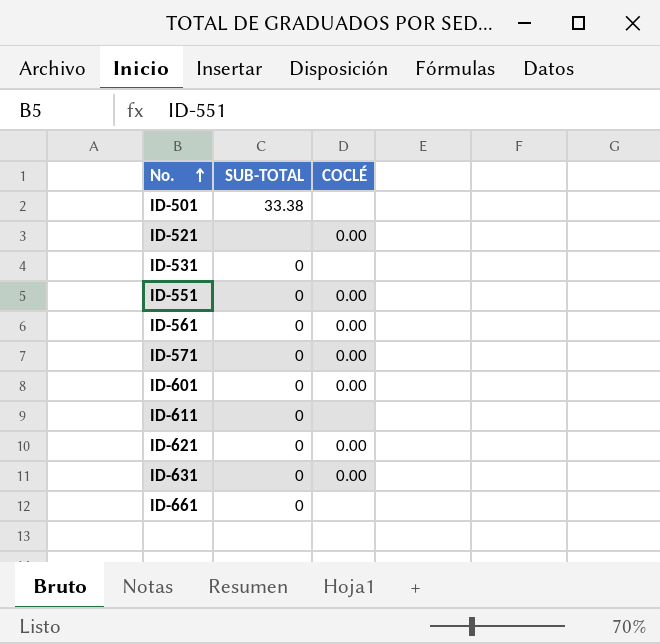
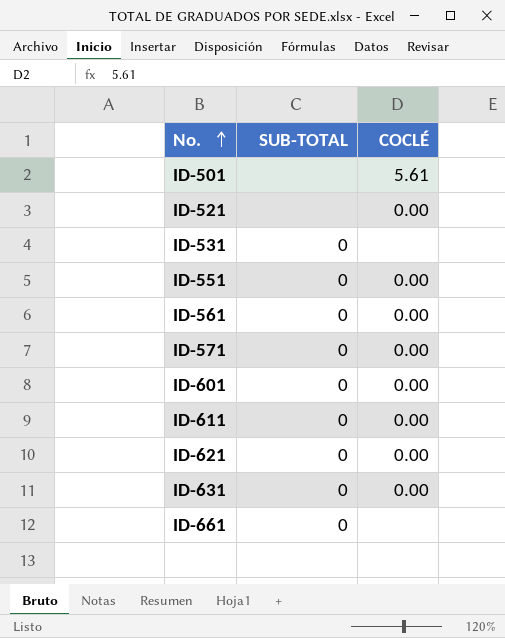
ID-501 | SUB-TOTAL: 33.38 -> none
ID-501 | COCLÉ: none -> 5.61
ID-611 | COCLÉ: none -> 0.00

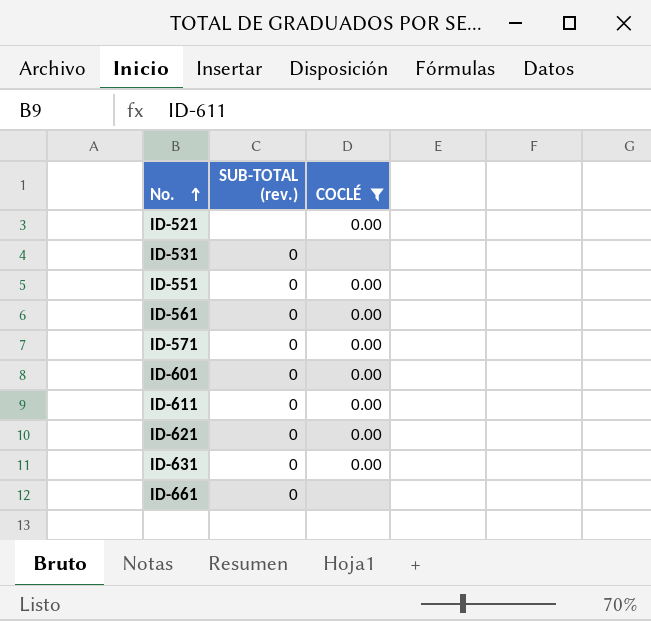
filter: none -> COCLÉ != 5.61
column name: SUB-TOTAL -> SUB-TOTAL (rev.)

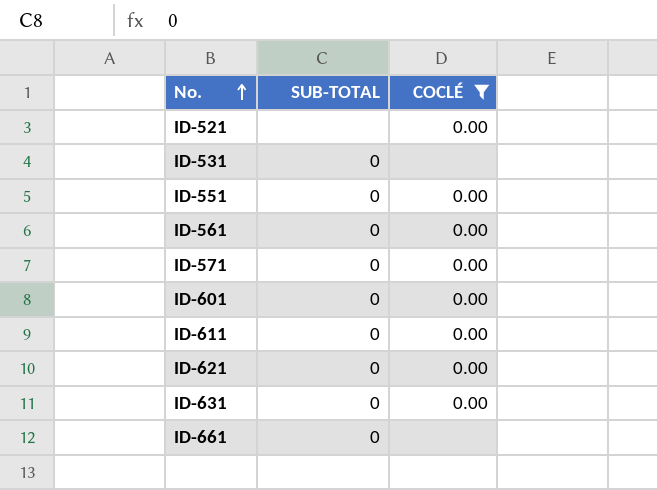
column name: SUB-TOTAL (rev.) -> SUB-TOTAL

